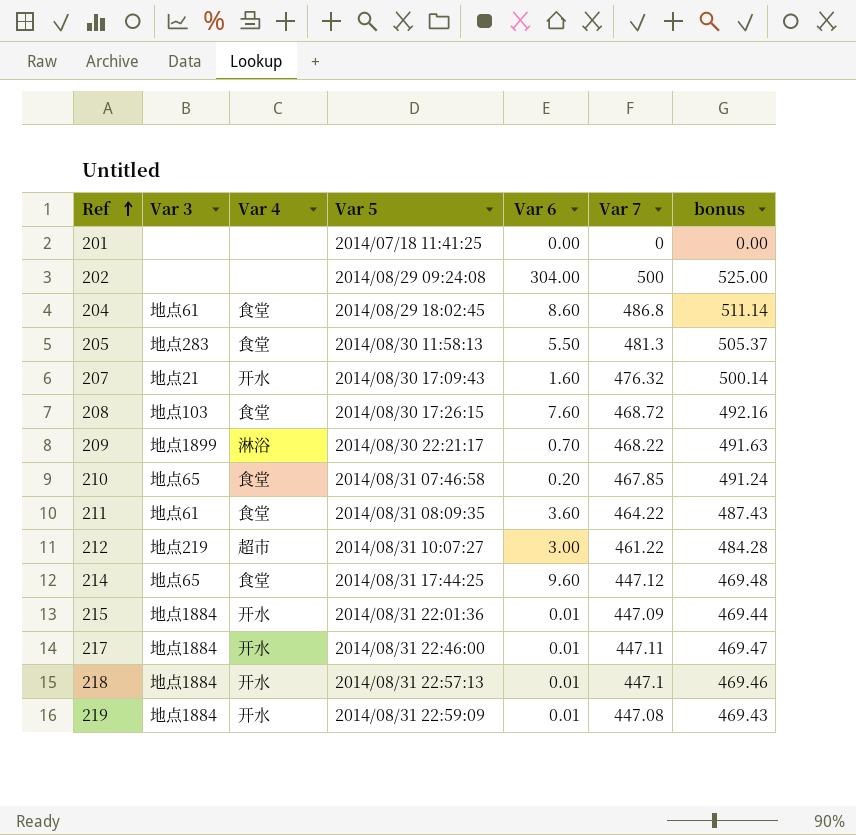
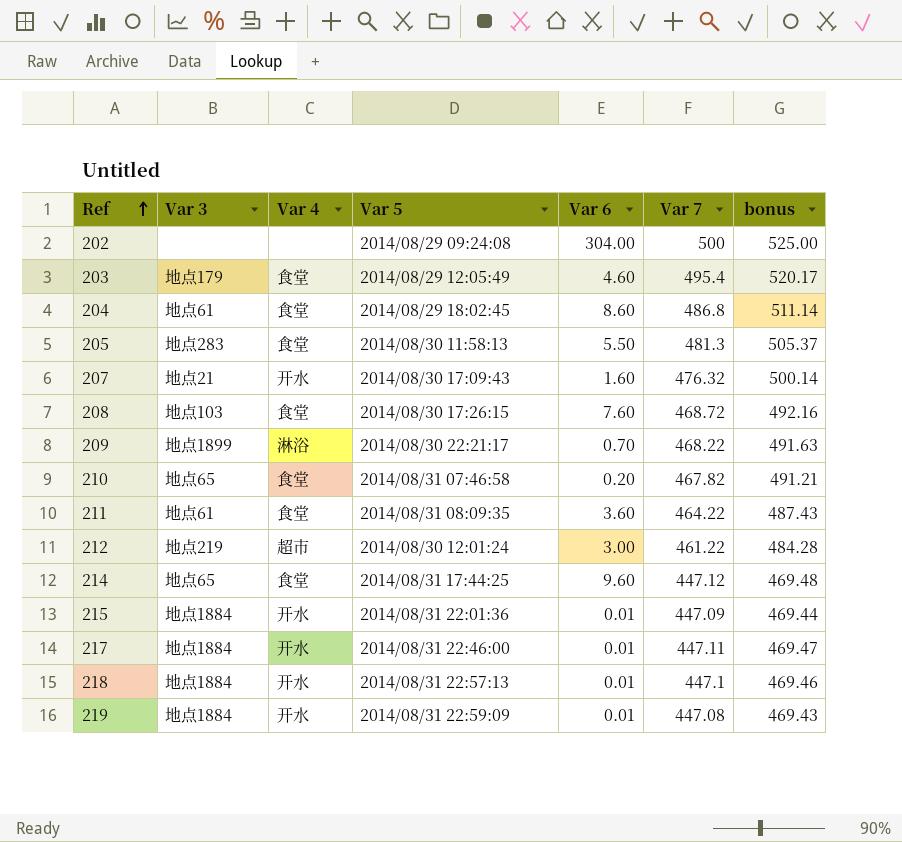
row 201: none | none | 2014/07/18 11:41:25 | 0.00 | 0 | 0.00 -> none
row 203: none -> 地点179 | 食堂 | 2014/08/29 12:05:49 | 4.60 | 495.4 | 520.17
210 | Var 7: 467.85 -> 467.82
210 | bonus: 491.24 -> 491.21
212 | Var 5: 2014/08/31 10:07:27 -> 2014/08/30 12:01:24

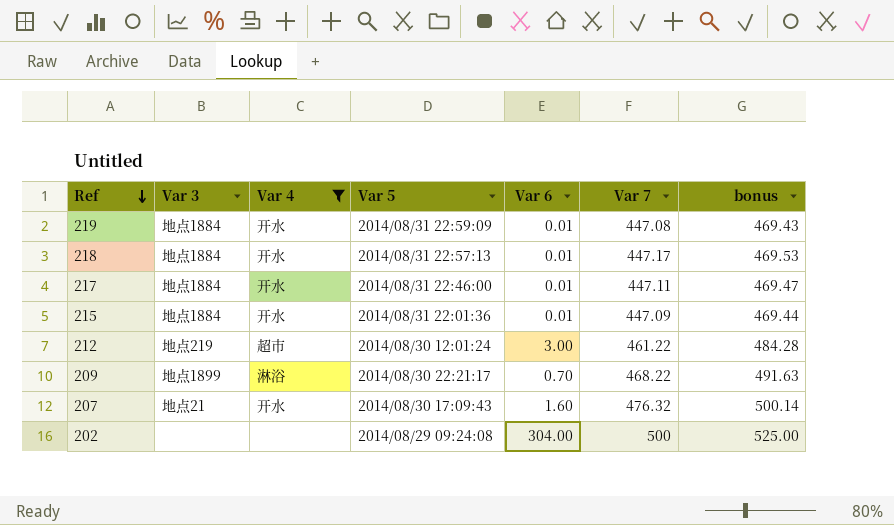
filter: none -> Var 4 != 食堂
row order: Ref ascending -> Ref descending
218 | Var 7: 447.1 -> 447.17
218 | bonus: 469.46 -> 469.53

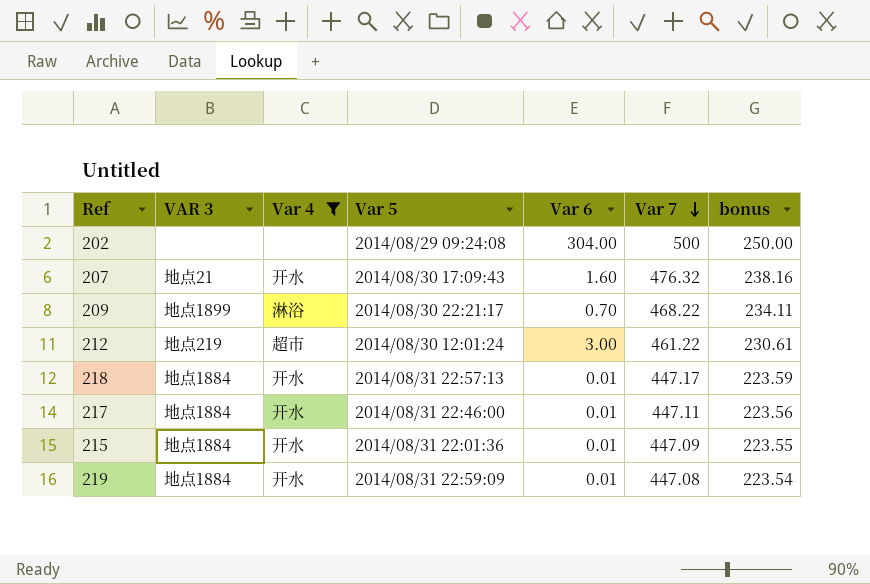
row order: Ref descending -> Var 7 descending
column name: Var 3 -> VAR 3
column bonus | formula: [Var 7] * 1.05 -> [Var 7] * 0.5

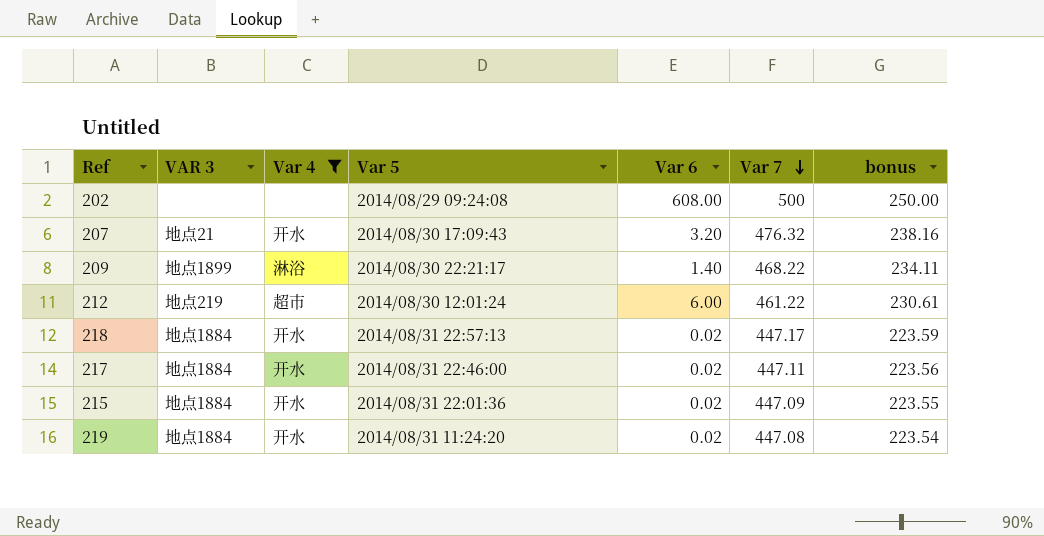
202 | Var 6: 304.00 -> 608.00
207 | Var 6: 1.60 -> 3.20
209 | Var 6: 0.70 -> 1.40
212 | Var 6: 3.00 -> 6.00
218 | Var 6: 0.01 -> 0.02
217 | Var 6: 0.01 -> 0.02
215 | Var 6: 0.01 -> 0.02
219 | Var 5: 2014/08/31 22:59:09 -> 2014/08/31 11:24:20
219 | Var 6: 0.01 -> 0.02

